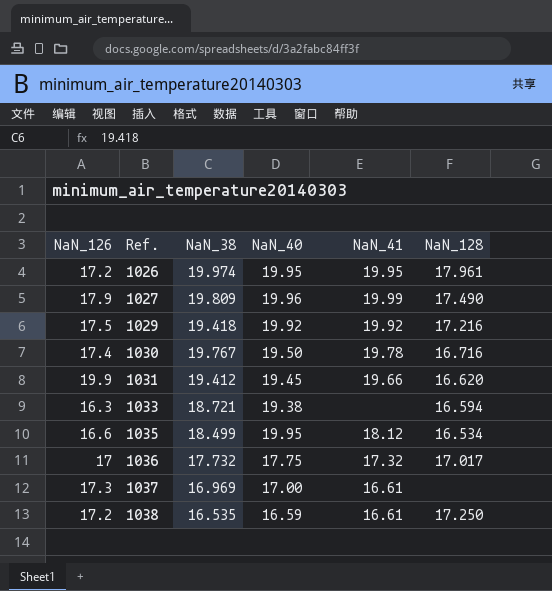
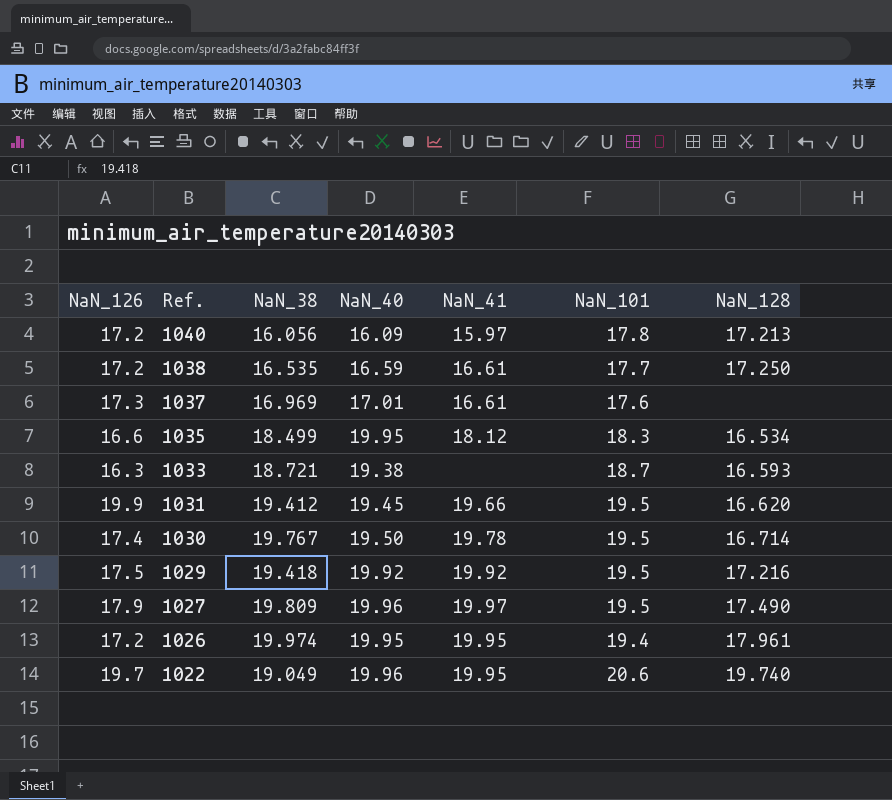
row order: Ref. ascending -> Ref. descending
column NaN_101 | position: none -> 6
row 1036: 17 | 17.732 | 17.75 | 17.32 | 17.017 -> none
row 1040: none -> 17.2 | 16.056 | 16.09 | 15.97 | 17.8 | 17.213
1037 | NaN_40: 17.00 -> 17.01
1033 | NaN_128: 16.594 -> 16.593
1030 | NaN_128: 16.716 -> 16.714
1027 | NaN_41: 19.99 -> 19.97
row 1022: none -> 19.7 | 19.049 | 19.96 | 19.95 | 20.6 | 19.740

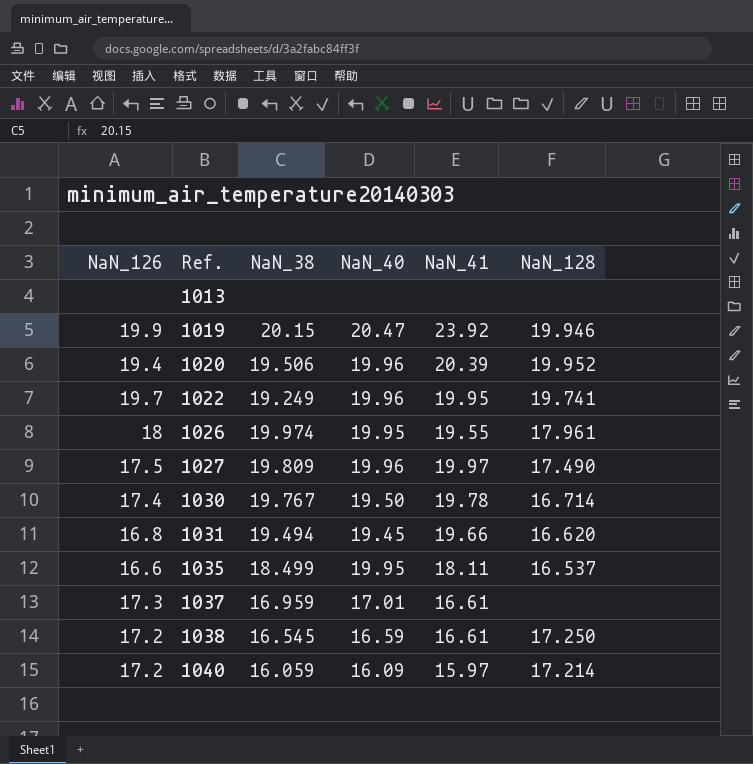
row order: Ref. descending -> Ref. ascending
column NaN_101 | position: 6 -> none
row 1033: 16.3 | 18.721 | 19.38 | none | 18.7 | 16.593 -> none
row 1029: 17.5 | 19.418 | 19.92 | 19.92 | 19.5 | 17.216 -> none
row 1013: none -> none | none | none | none | none
row 1019: none -> 19.9 | 20.15 | 20.47 | 23.92 | 19.946
row 1020: none -> 19.4 | 19.506 | 19.96 | 20.39 | 19.952
1022 | NaN_38: 19.049 -> 19.249
1022 | NaN_128: 19.740 -> 19.741
1026 | NaN_126: 17.2 -> 18
1026 | NaN_41: 19.95 -> 19.55
1027 | NaN_126: 17.9 -> 17.5
1031 | NaN_126: 19.9 -> 16.8
1031 | NaN_38: 19.412 -> 19.494
1035 | NaN_41: 18.12 -> 18.11
1035 | NaN_128: 16.534 -> 16.537
1037 | NaN_38: 16.969 -> 16.959
1038 | NaN_38: 16.535 -> 16.545
1040 | NaN_38: 16.056 -> 16.059
1040 | NaN_128: 17.213 -> 17.214

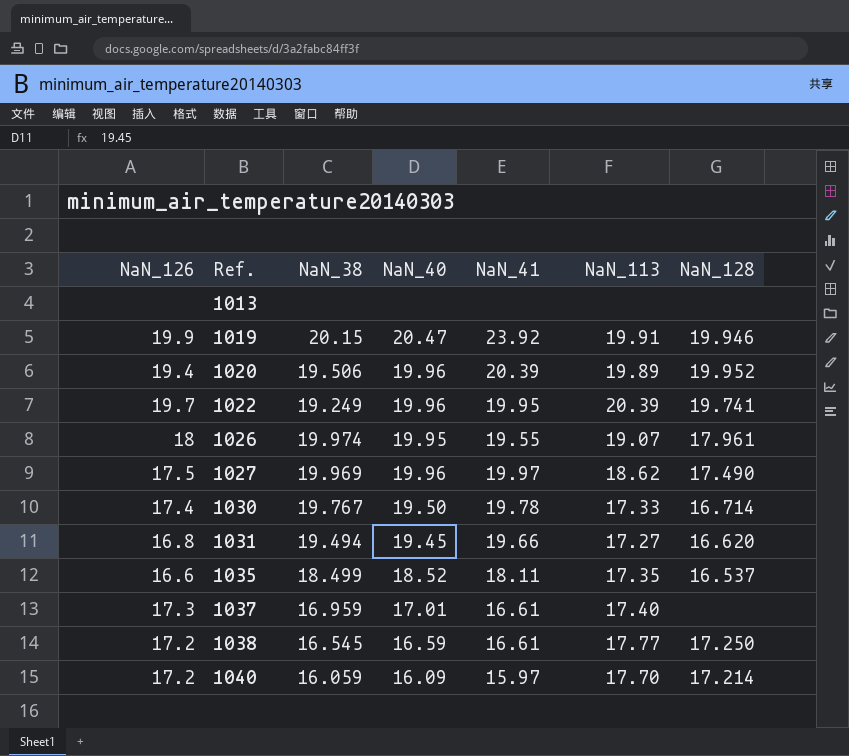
column NaN_113 | position: none -> 6
1027 | NaN_38: 19.809 -> 19.969
1035 | NaN_40: 19.95 -> 18.52

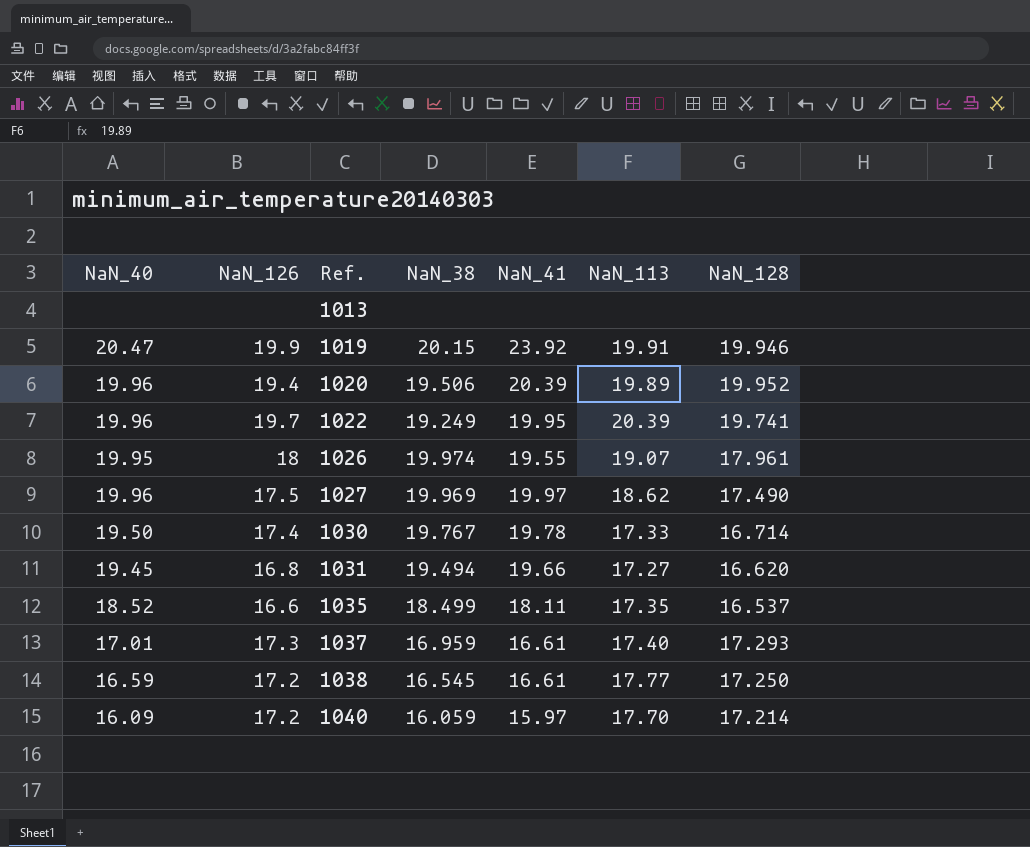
column NaN_40 | position: 4 -> 1
1037 | NaN_128: none -> 17.293

